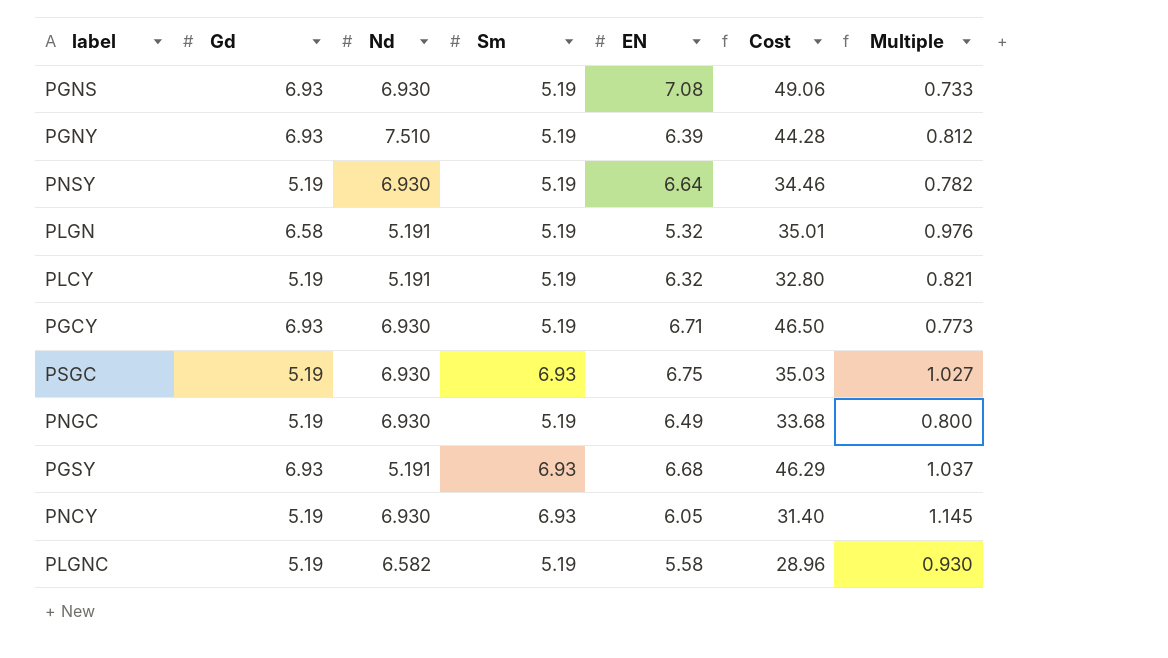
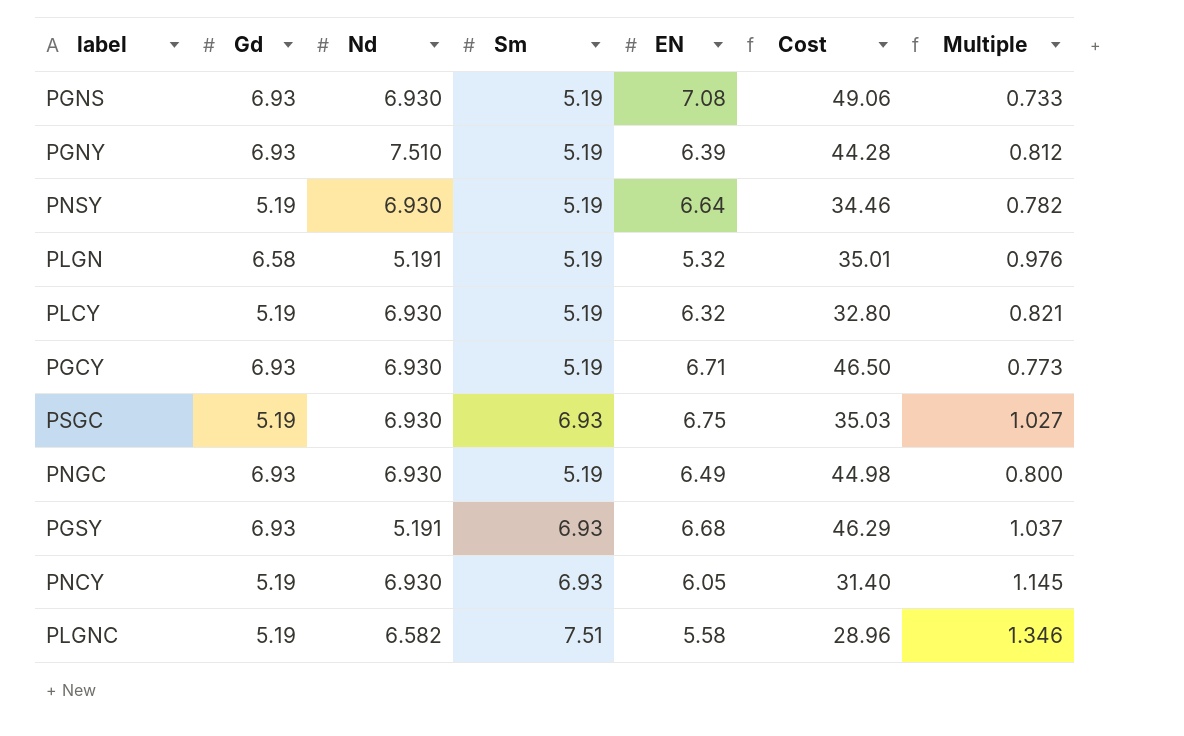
PLCY | Nd: 5.191 -> 6.930
PNGC | Gd: 5.19 -> 6.93
PNGC | Cost: 33.68 -> 44.98
PLGNC | Sm: 5.19 -> 7.51
PLGNC | Multiple: 0.930 -> 1.346

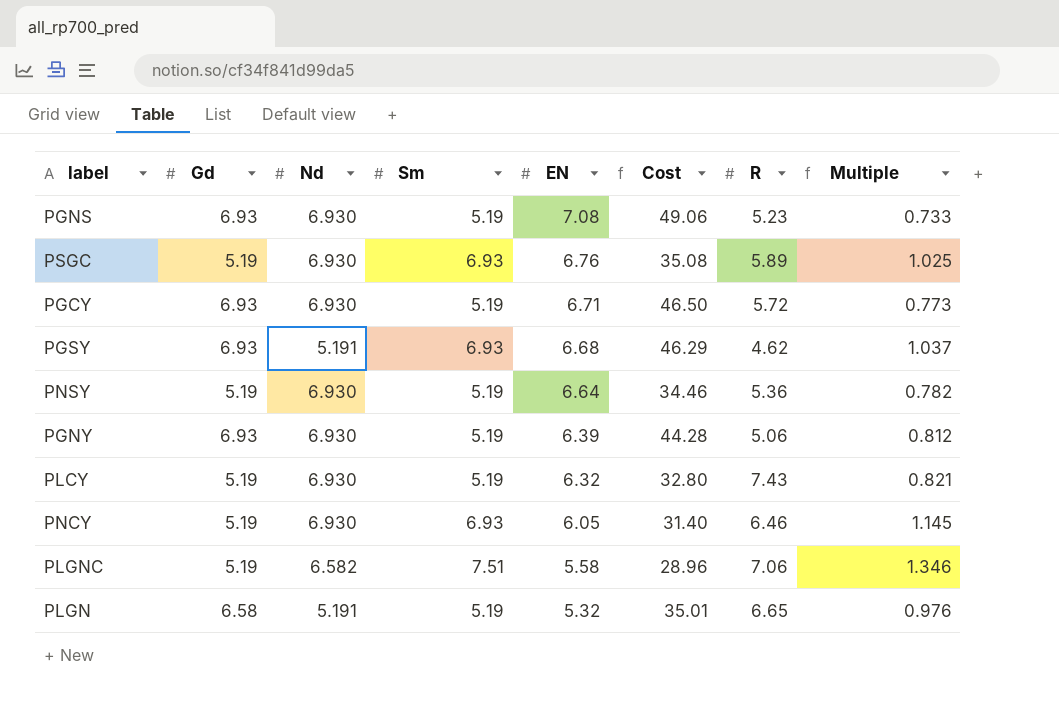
row order: none -> EN descending
column R | position: none -> 7
row PNGC: 6.93 | 6.930 | 5.19 | 6.49 | 44.98 | 0.800 -> none
PSGC | EN: 6.75 -> 6.76
PSGC | Cost: 35.03 -> 35.08
PSGC | Multiple: 1.027 -> 1.025
PGNY | Nd: 7.510 -> 6.930

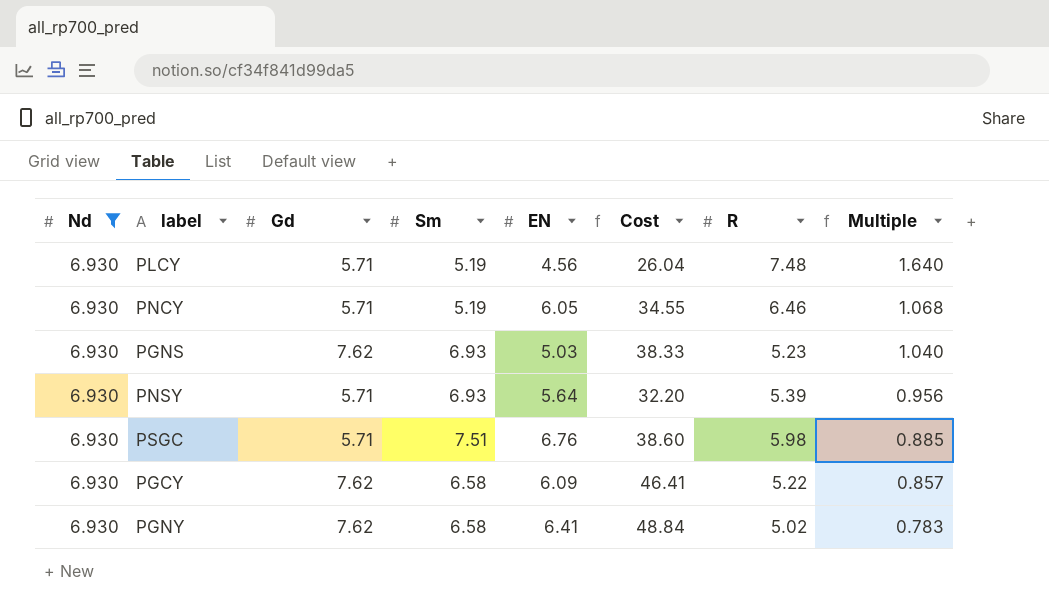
filter: none -> Nd = 6.930
row order: EN descending -> Multiple descending
column Nd | position: 3 -> 1
column Multiple | formula: [Sm] / [EN] -> [R] / [EN]
PLCY | Gd: 5.19 -> 5.71
PLCY | EN: 6.32 -> 4.56
PLCY | Cost: 32.80 -> 26.04
PLCY | R: 7.43 -> 7.48
PNCY | Gd: 5.19 -> 5.71
PNCY | Sm: 6.93 -> 5.19
PNCY | Cost: 31.40 -> 34.55
PGNS | Gd: 6.93 -> 7.62
PGNS | Sm: 5.19 -> 6.93
PGNS | EN: 7.08 -> 5.03
PGNS | Cost: 49.06 -> 38.33
PNSY | Gd: 5.19 -> 5.71
PNSY | Sm: 5.19 -> 6.93
PNSY | EN: 6.64 -> 5.64
PNSY | Cost: 34.46 -> 32.20
PNSY | R: 5.36 -> 5.39
PSGC | Gd: 5.19 -> 5.71
PSGC | Sm: 6.93 -> 7.51
PSGC | Cost: 35.08 -> 38.60
PSGC | R: 5.89 -> 5.98
PGCY | Gd: 6.93 -> 7.62
PGCY | Sm: 5.19 -> 6.58
PGCY | EN: 6.71 -> 6.09
PGCY | Cost: 46.50 -> 46.41
PGCY | R: 5.72 -> 5.22
PGNY | Gd: 6.93 -> 7.62
PGNY | Sm: 5.19 -> 6.58
PGNY | EN: 6.39 -> 6.41
PGNY | Cost: 44.28 -> 48.84
PGNY | R: 5.06 -> 5.02

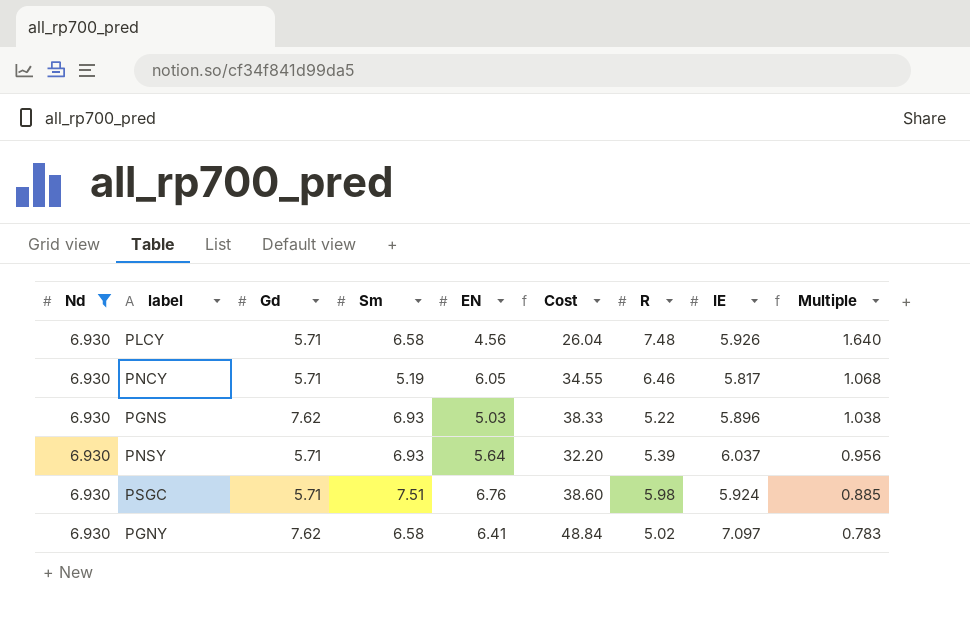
column IE | position: none -> 8
row PGCY: 6.930 | 7.62 | 6.58 | 6.09 | 46.41 | 5.22 | 0.857 -> none
PLCY | Sm: 5.19 -> 6.58
PGNS | R: 5.23 -> 5.22
PGNS | Multiple: 1.040 -> 1.038

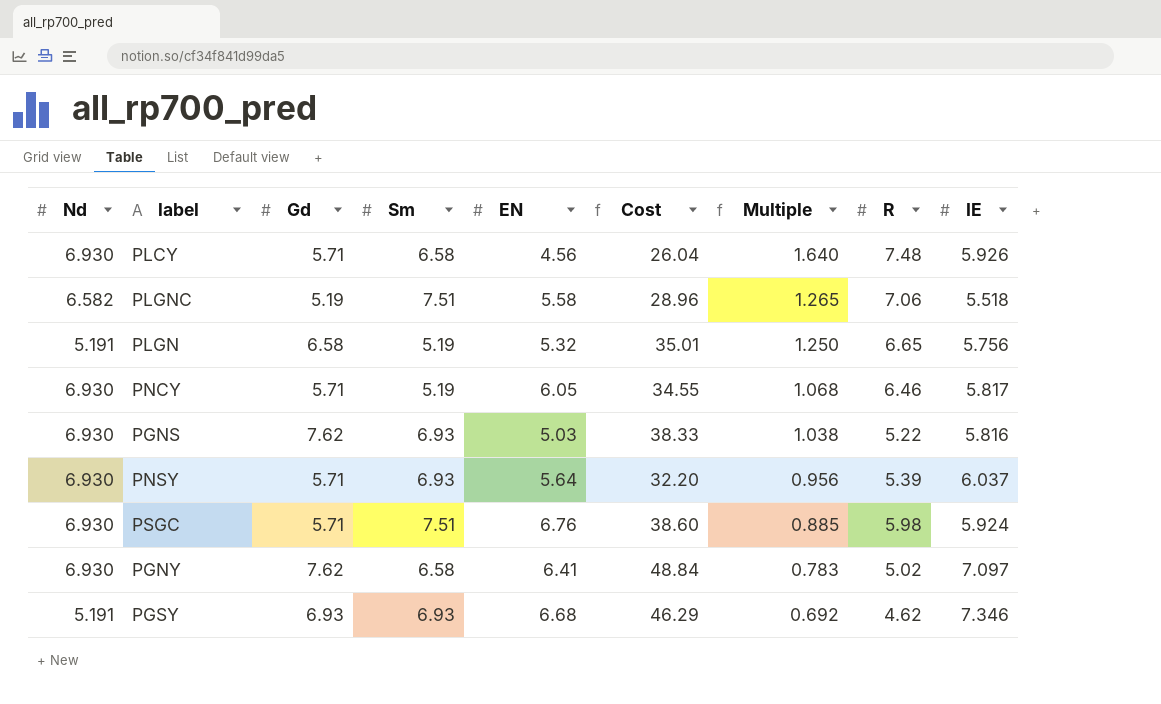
filter: Nd = 6.930 -> none
column Multiple | position: 9 -> 7
PGNS | IE: 5.896 -> 5.816

